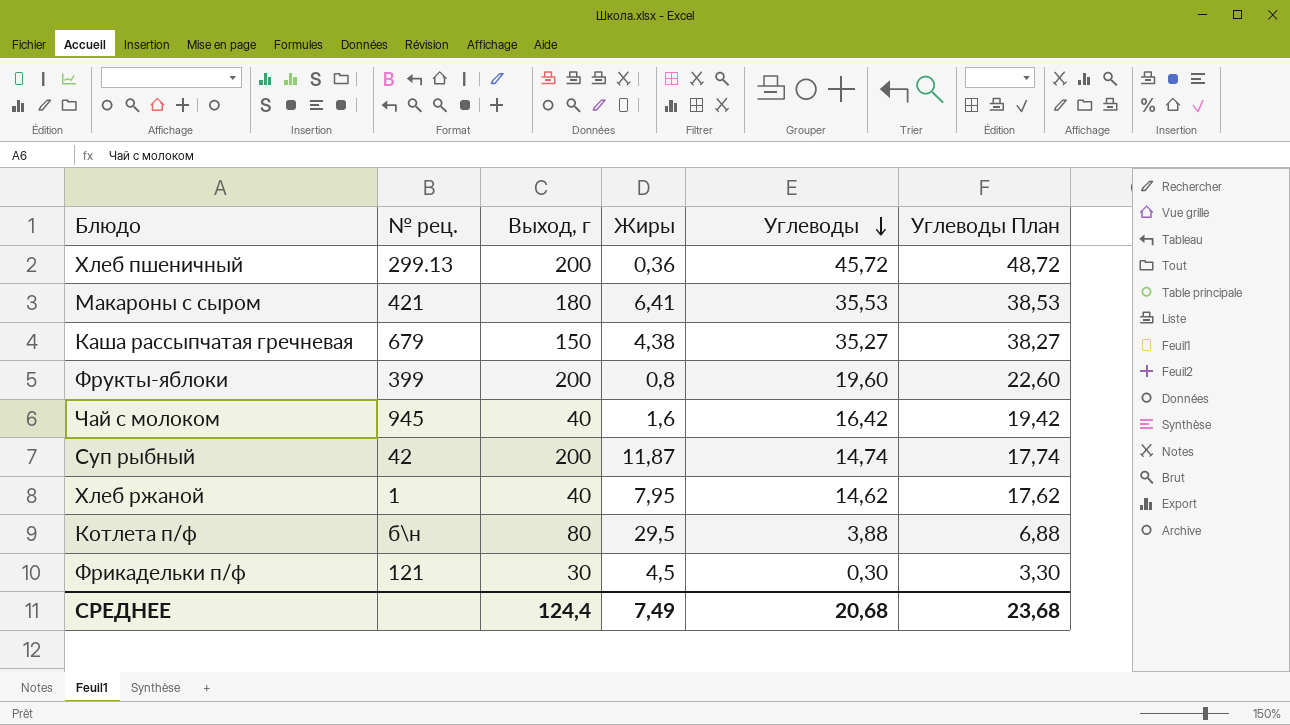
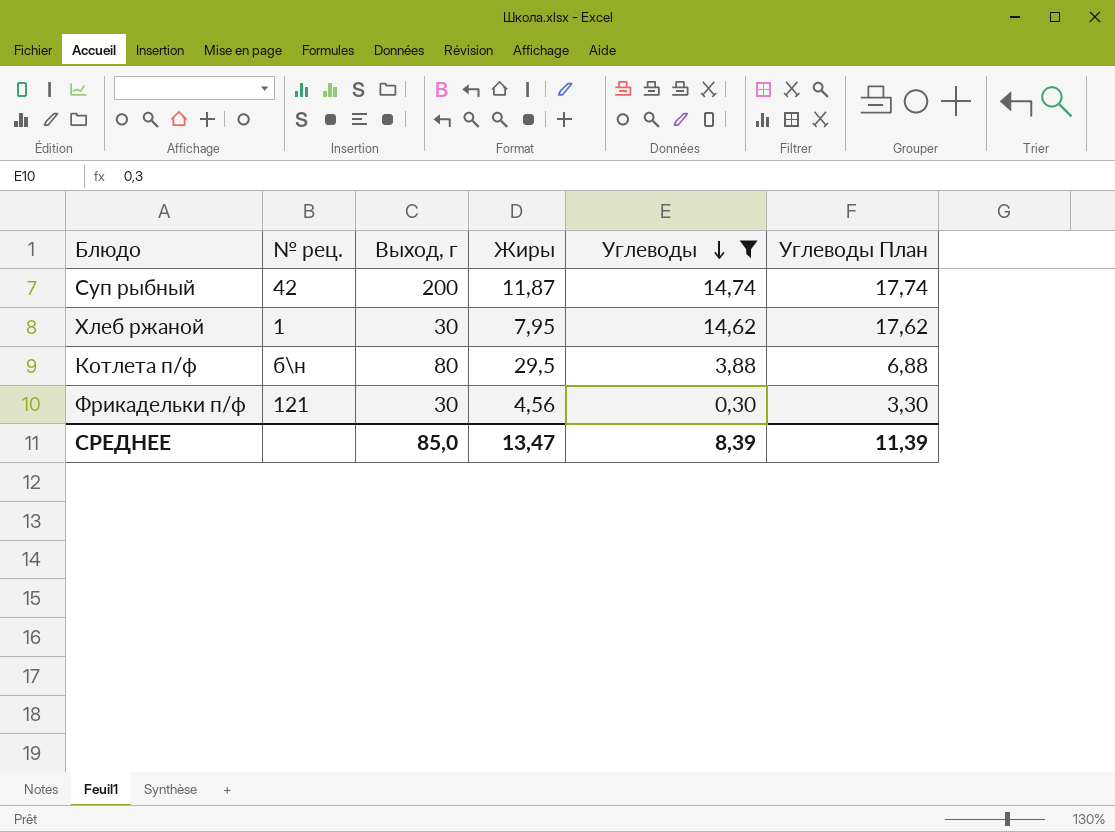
filter: none -> Углеводы <= 14,74
Хлеб ржаной | Выход, г: 40 -> 30
Фрикадельки п/ф | Жиры: 4,5 -> 4,56
СРЕДНЕЕ | Выход, г: 124,4 -> 85,0
СРЕДНЕЕ | Жиры: 7,49 -> 13,47
СРЕДНЕЕ | Углеводы: 20,68 -> 8,39
СРЕДНЕЕ | Углеводы План: 23,68 -> 11,39

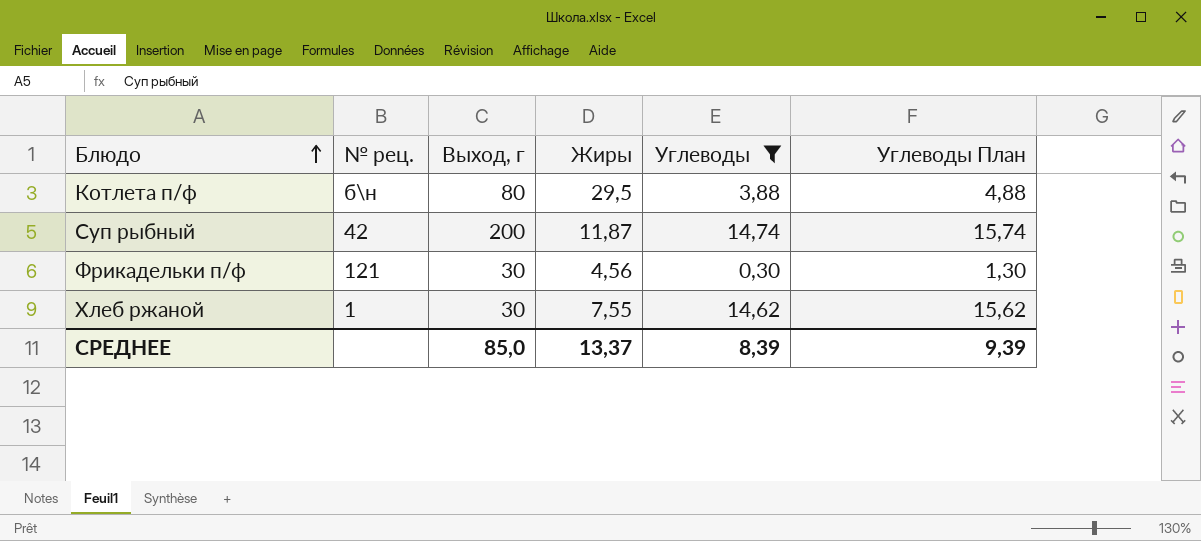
row order: Углеводы descending -> Блюдо ascending
column Углеводы План | formula: [Углеводы] + 3 -> [Углеводы] + 1
Хлеб ржаной | Жиры: 7,95 -> 7,55
СРЕДНЕЕ | Жиры: 13,47 -> 13,37
СРЕДНЕЕ | Углеводы План: 11,39 -> 9,39

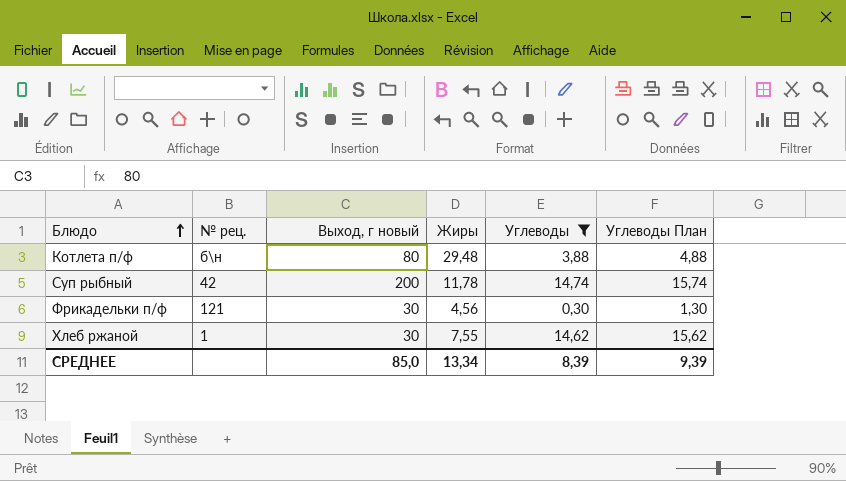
column name: Выход, г -> Выход, г новый
Котлета п/ф | Жиры: 29,5 -> 29,48
Суп рыбный | Жиры: 11,87 -> 11,78
СРЕДНЕЕ | Жиры: 13,37 -> 13,34

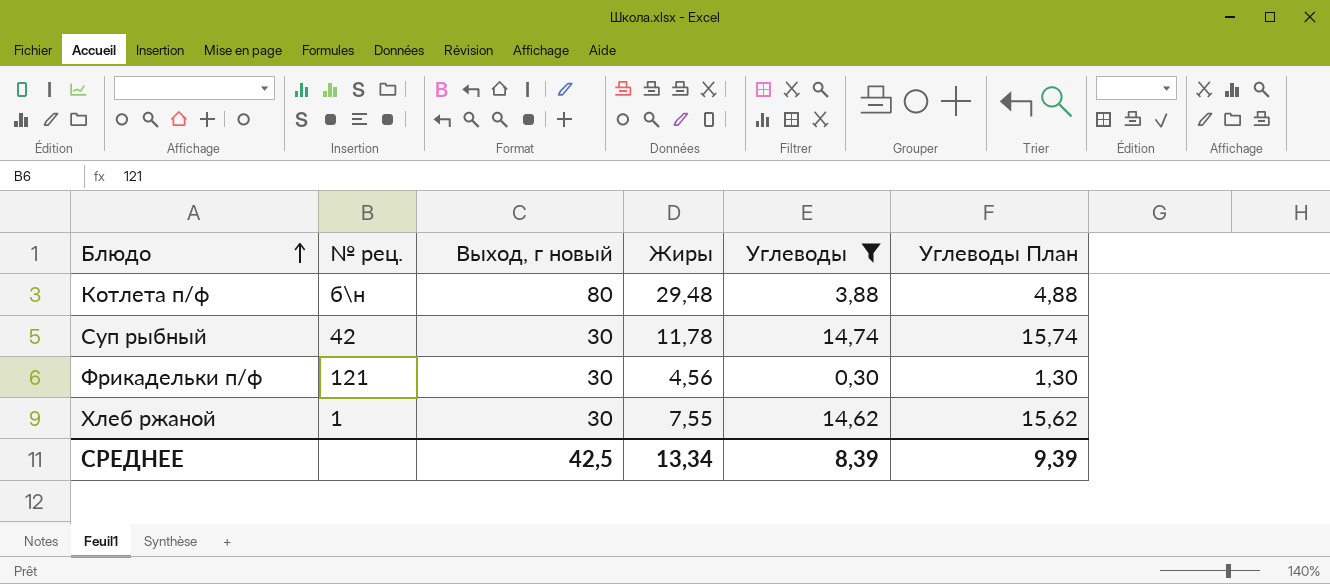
Суп рыбный | Выход, г новый: 200 -> 30
СРЕДНЕЕ | Выход, г новый: 85,0 -> 42,5

